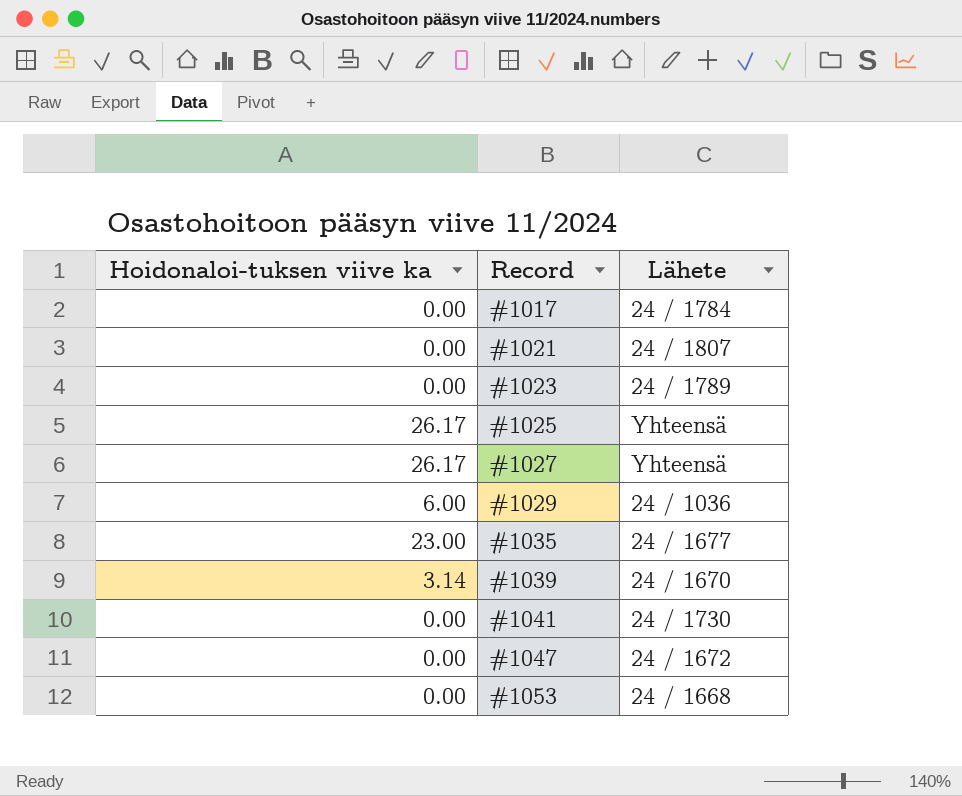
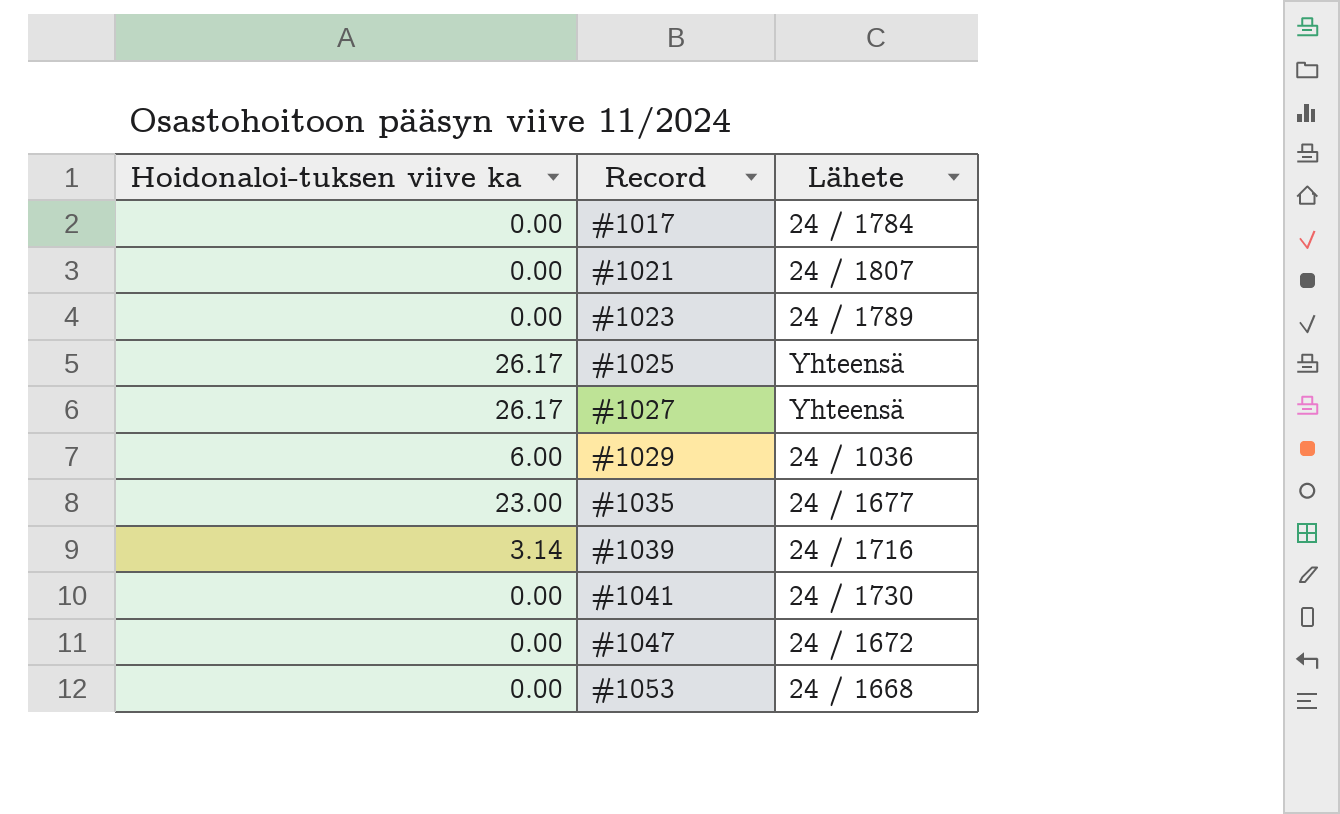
#1039 | Lähete: 24 / 1670 -> 24 / 1716

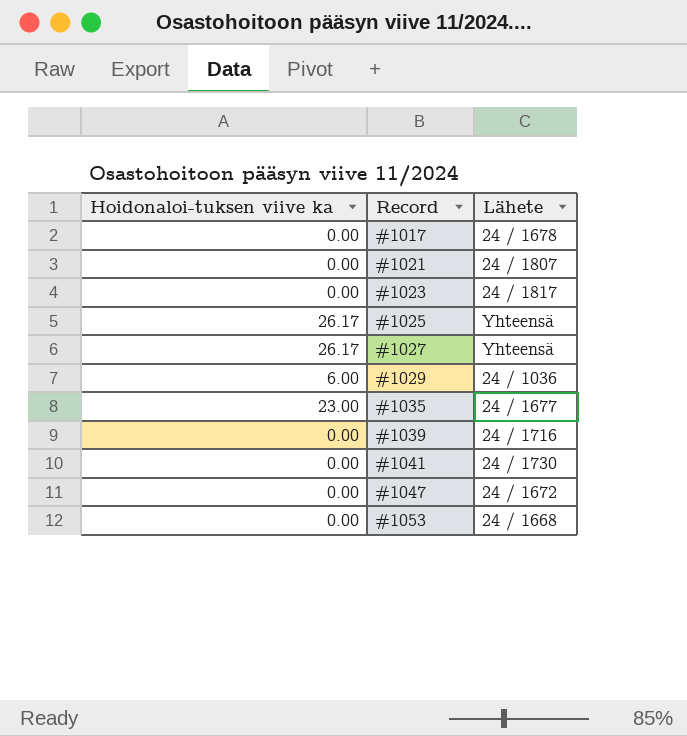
#1017 | Lähete: 24 / 1784 -> 24 / 1678
#1023 | Lähete: 24 / 1789 -> 24 / 1817
#1039 | Hoidonaloi-tuksen viive ka: 3.14 -> 0.00

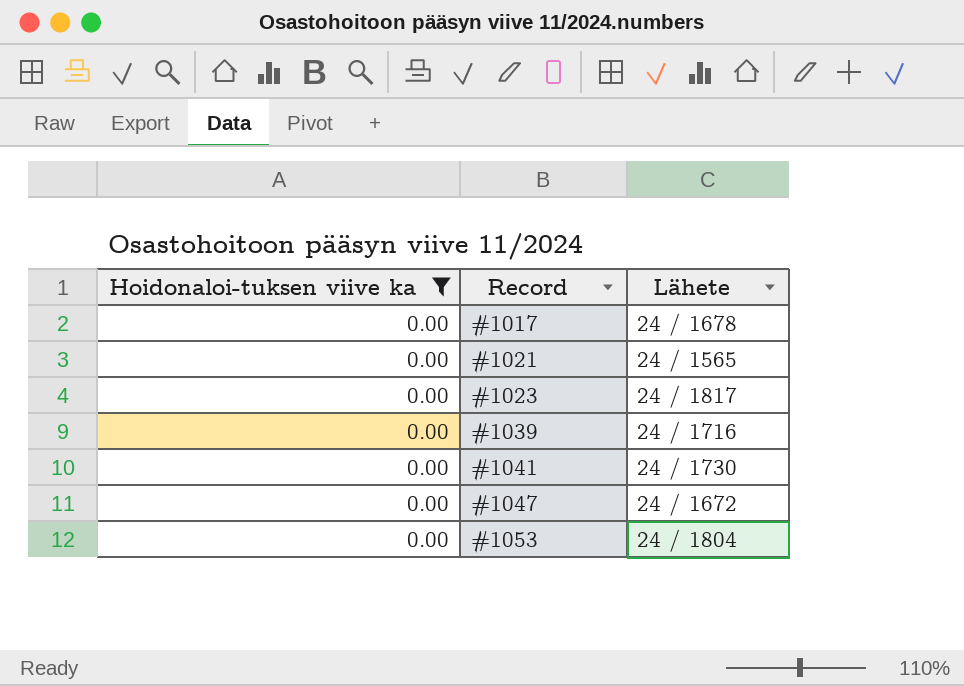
filter: none -> Hoidonaloi-tuksen viive ka = 0.00
#1021 | Lähete: 24 / 1807 -> 24 / 1565
#1053 | Lähete: 24 / 1668 -> 24 / 1804

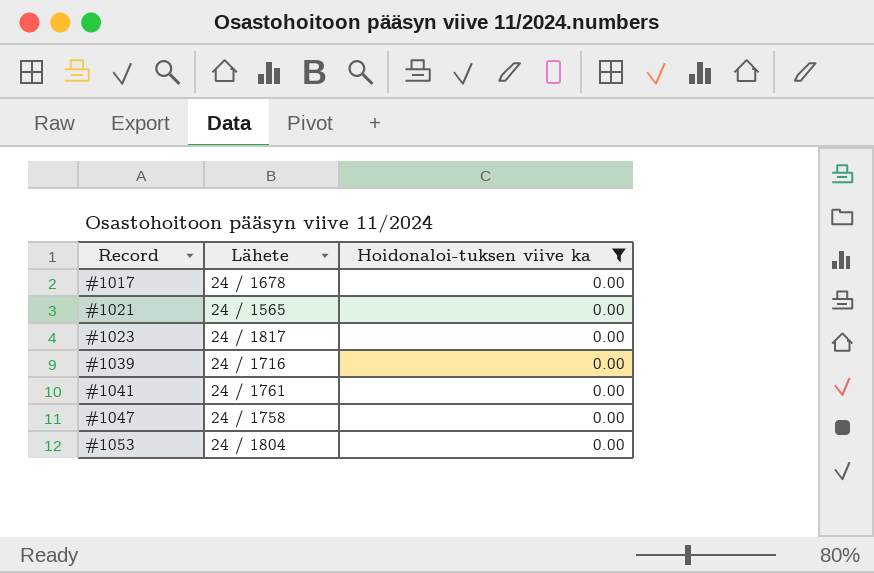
column Hoidonaloi-tuksen viive ka | position: 1 -> 3
#1041 | Lähete: 24 / 1730 -> 24 / 1761
#1047 | Lähete: 24 / 1672 -> 24 / 1758

